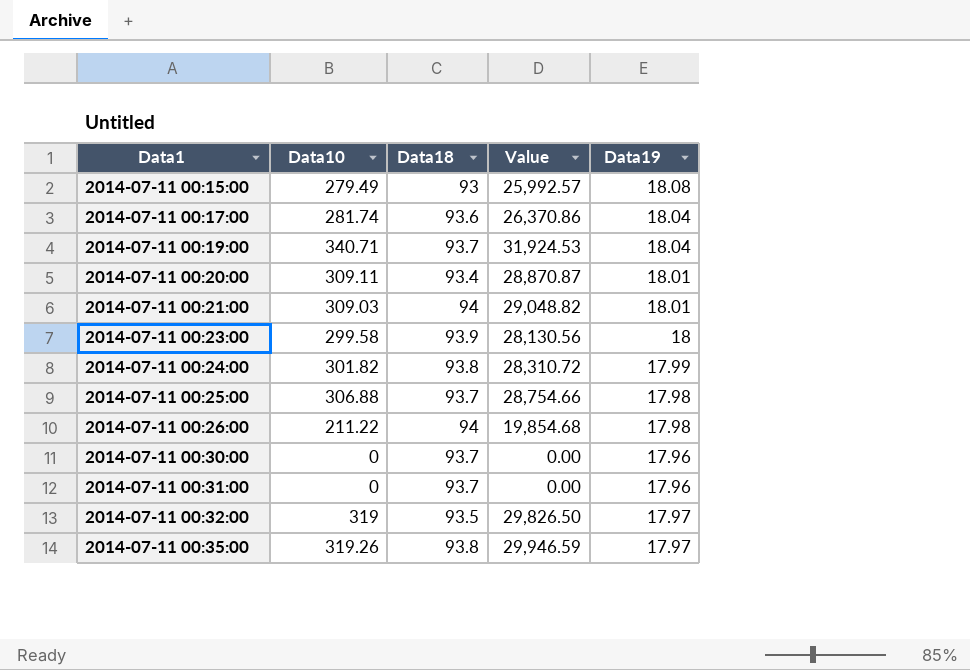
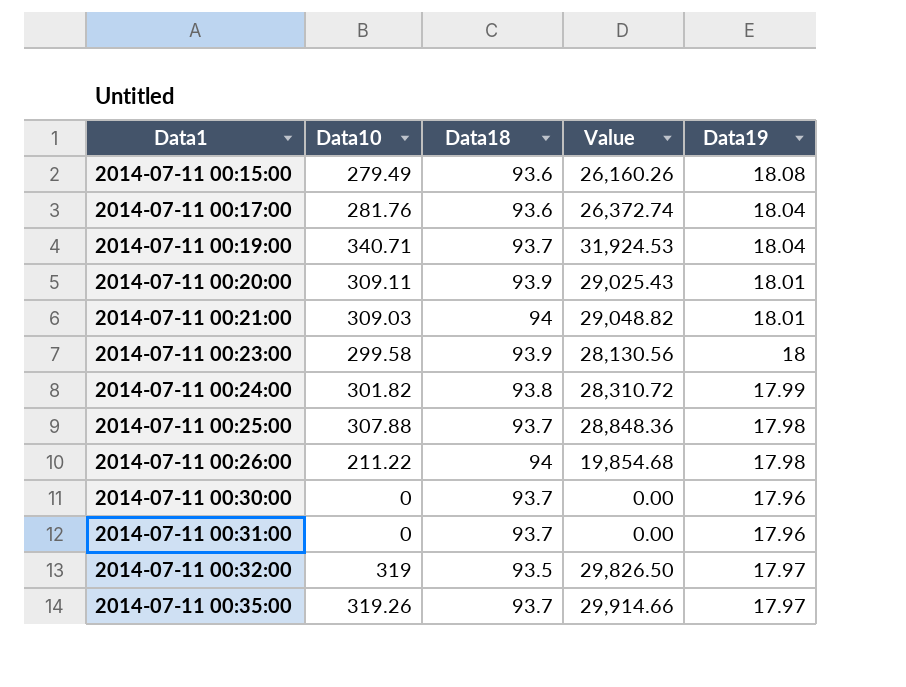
2014-07-11 00:15:00 | Data18: 93 -> 93.6
2014-07-11 00:15:00 | Value: 25,992.57 -> 26,160.26
2014-07-11 00:17:00 | Data10: 281.74 -> 281.76
2014-07-11 00:17:00 | Value: 26,370.86 -> 26,372.74
2014-07-11 00:20:00 | Data18: 93.4 -> 93.9
2014-07-11 00:20:00 | Value: 28,870.87 -> 29,025.43
2014-07-11 00:25:00 | Data10: 306.88 -> 307.88
2014-07-11 00:25:00 | Value: 28,754.66 -> 28,848.36
2014-07-11 00:35:00 | Data18: 93.8 -> 93.7
2014-07-11 00:35:00 | Value: 29,946.59 -> 29,914.66

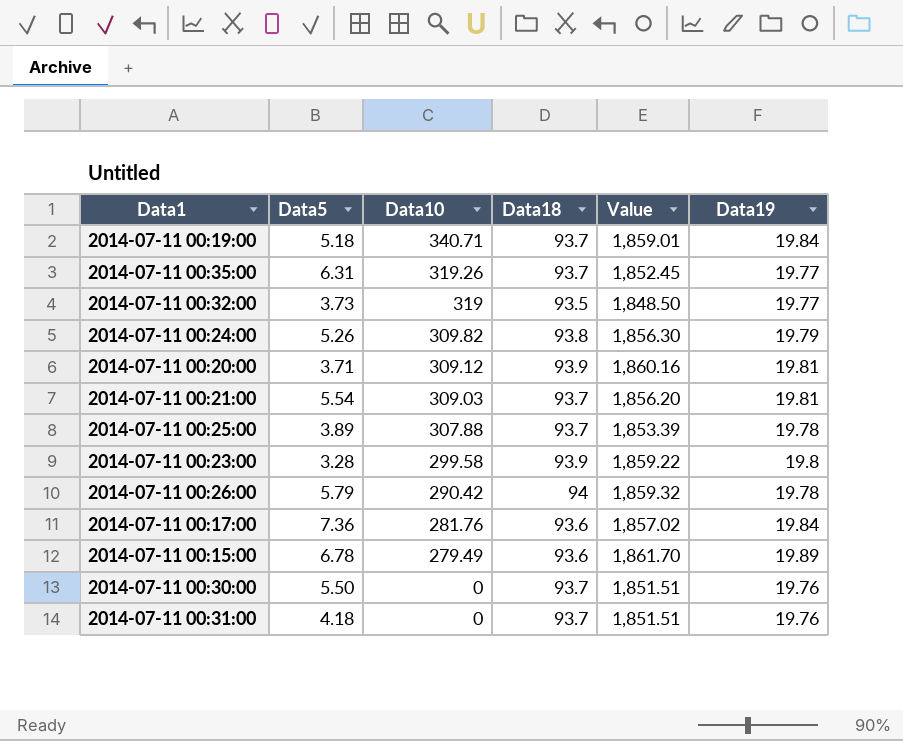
row order: Data1 ascending -> Data10 descending
column Data5 | position: none -> 2
column Value | formula: [Data10] * [Data18] -> [Data18] * [Data19]
2014-07-11 00:19:00 | Data19: 18.04 -> 19.84
2014-07-11 00:35:00 | Data19: 17.97 -> 19.77
2014-07-11 00:32:00 | Data19: 17.97 -> 19.77
2014-07-11 00:24:00 | Data10: 301.82 -> 309.82
2014-07-11 00:24:00 | Data19: 17.99 -> 19.79
2014-07-11 00:20:00 | Data10: 309.11 -> 309.12
2014-07-11 00:20:00 | Data19: 18.01 -> 19.81
2014-07-11 00:21:00 | Data18: 94 -> 93.7
2014-07-11 00:21:00 | Data19: 18.01 -> 19.81
2014-07-11 00:25:00 | Data19: 17.98 -> 19.78
2014-07-11 00:23:00 | Data19: 18 -> 19.8
2014-07-11 00:26:00 | Data10: 211.22 -> 290.42
2014-07-11 00:26:00 | Data19: 17.98 -> 19.78
2014-07-11 00:17:00 | Data19: 18.04 -> 19.84
2014-07-11 00:15:00 | Data19: 18.08 -> 19.89
2014-07-11 00:30:00 | Data19: 17.96 -> 19.76
2014-07-11 00:31:00 | Data19: 17.96 -> 19.76

